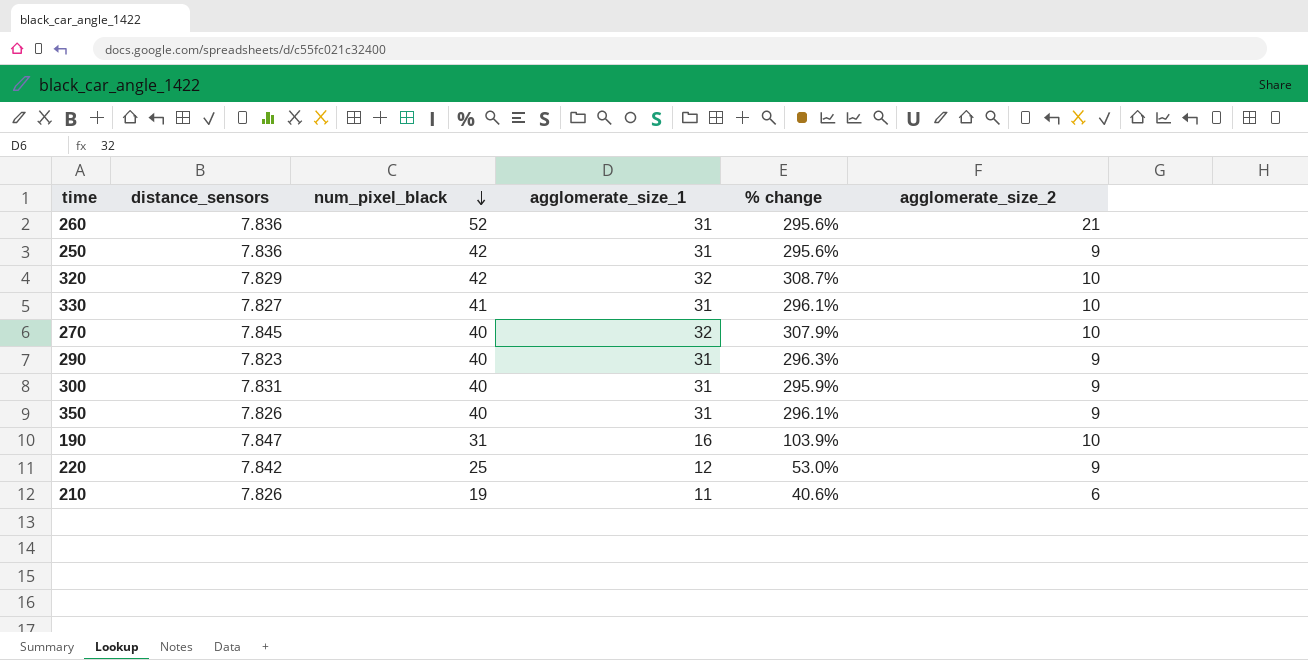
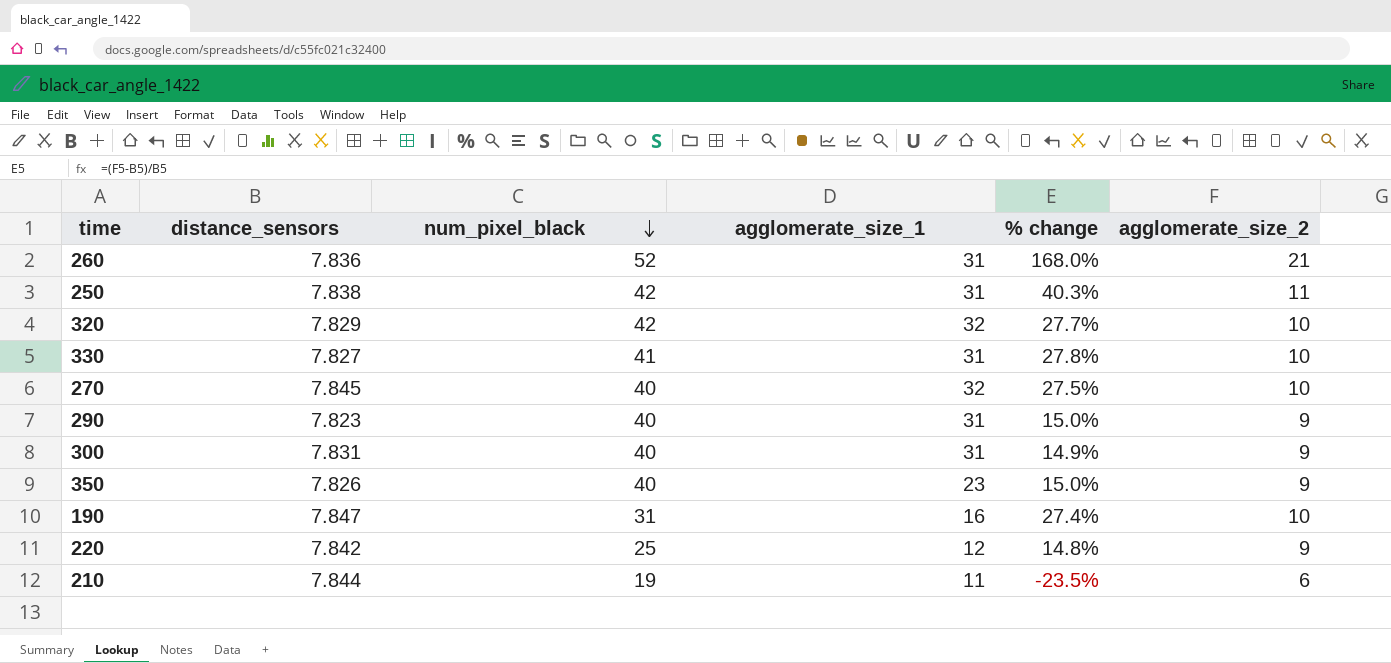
column % change | formula: ([agglomerate_size_1] - [distance_sensors]) / [distance_sensors] -> ([agglomerate_size_2] - [distance_sensors]) / [distance_sensors]
250 | distance_sensors: 7.836 -> 7.838
250 | agglomerate_size_2: 9 -> 11
350 | agglomerate_size_1: 31 -> 23
210 | distance_sensors: 7.826 -> 7.844

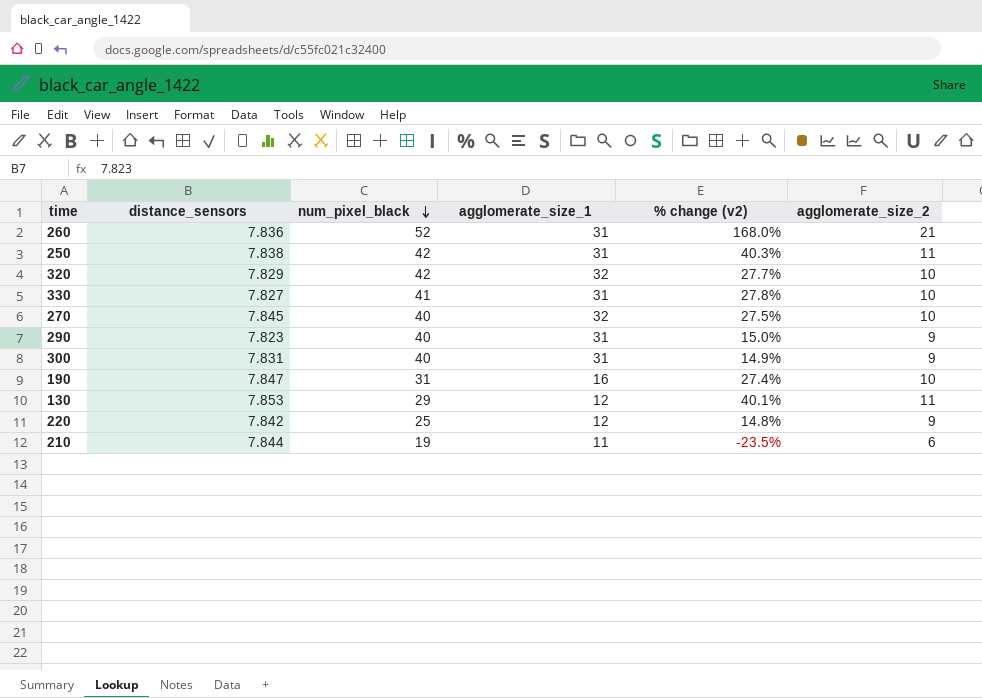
column name: % change -> % change (v2)
row 350: 7.826 | 40 | 23 | 15.0% | 9 -> none
row 130: none -> 7.853 | 29 | 12 | 40.1% | 11

